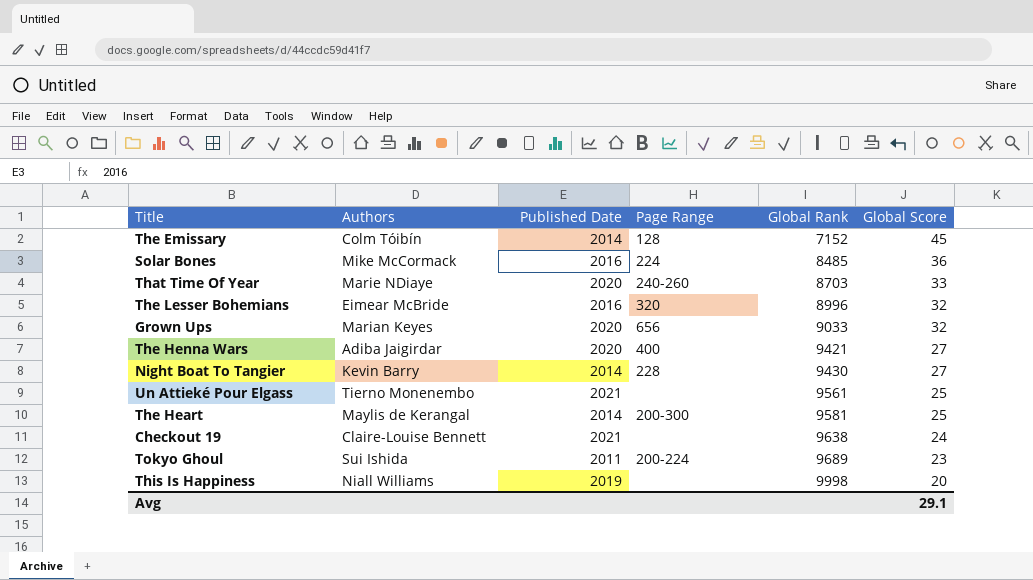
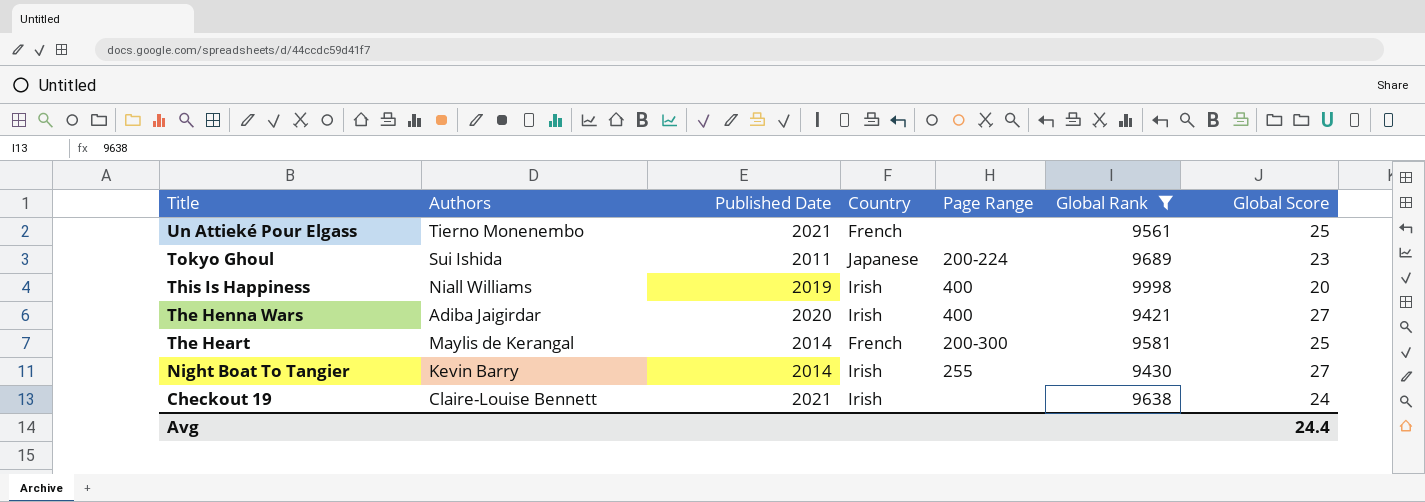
filter: none -> Global Rank >= 9421
row order: Global Rank ascending -> Title descending
column Country | position: none -> 4
This Is Happiness | Page Range: none -> 400
Night Boat To Tangier | Page Range: 228 -> 255
Avg | Global Score: 29.1 -> 24.4

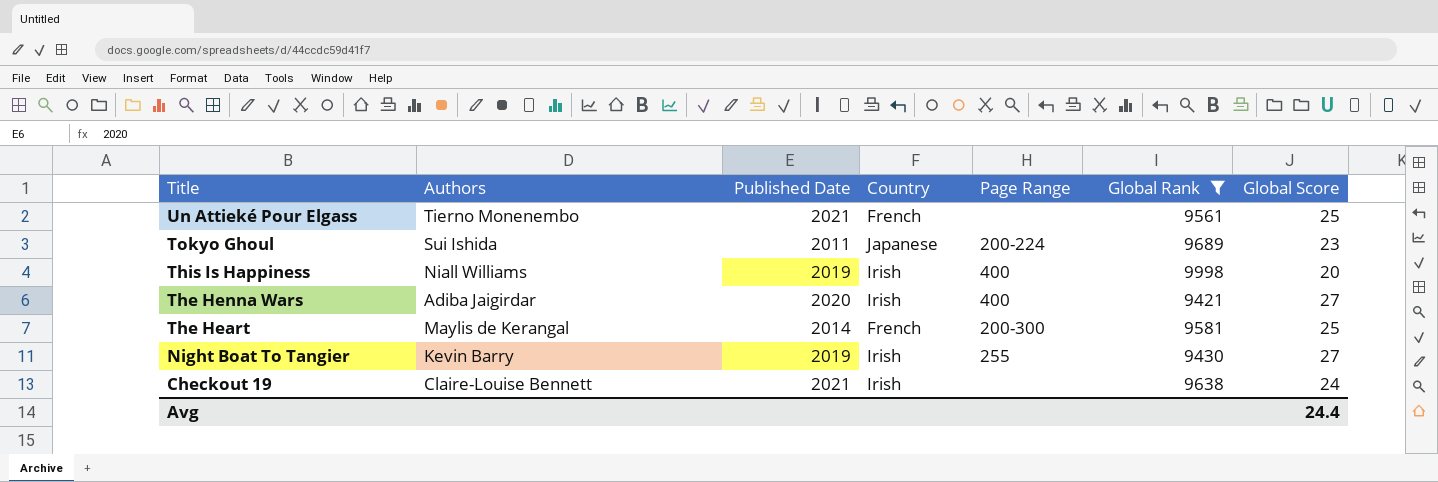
Night Boat To Tangier | Published Date: 2014 -> 2019

